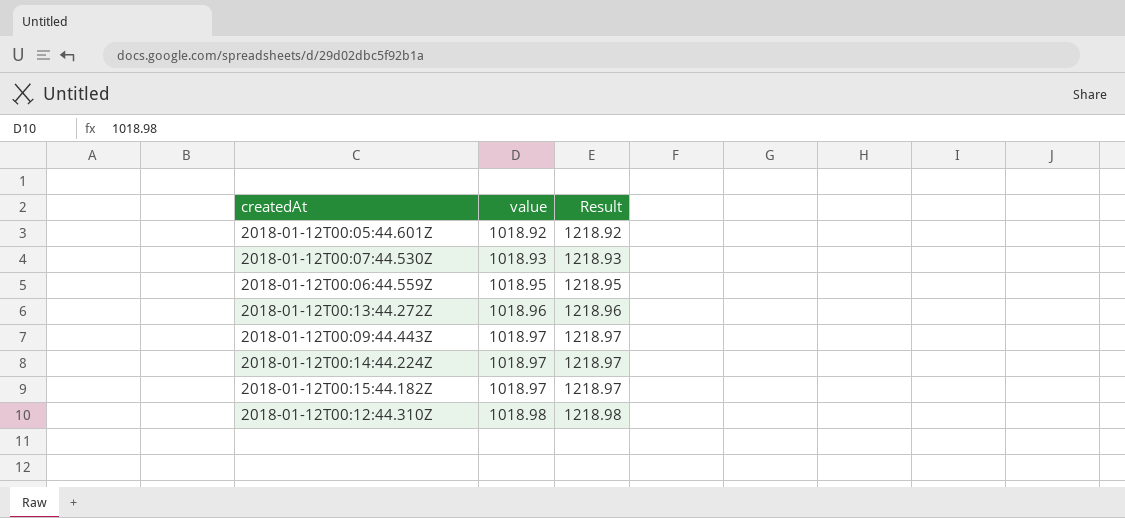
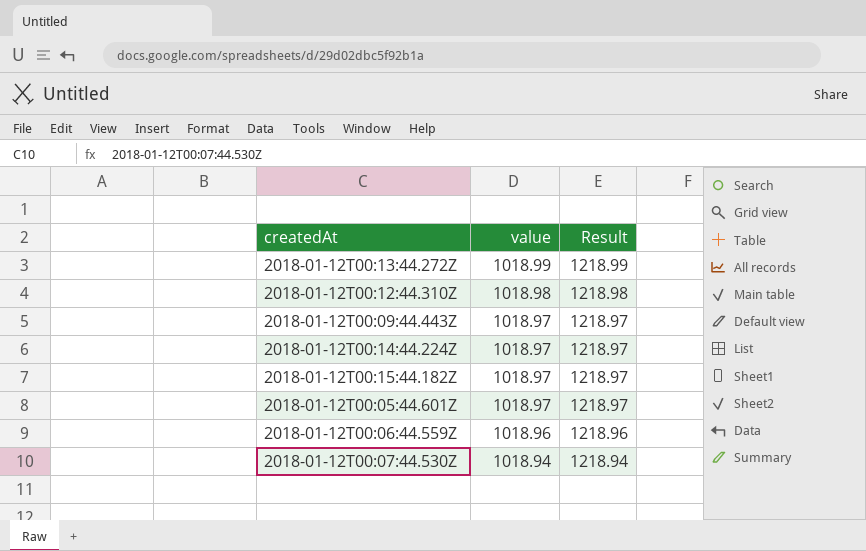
row order: value ascending -> value descending
2018-01-12T00:13:44.272Z | value: 1018.96 -> 1018.99
2018-01-12T00:13:44.272Z | Result: 1218.96 -> 1218.99
2018-01-12T00:05:44.601Z | value: 1018.92 -> 1018.97
2018-01-12T00:05:44.601Z | Result: 1218.92 -> 1218.97
2018-01-12T00:06:44.559Z | value: 1018.95 -> 1018.96
2018-01-12T00:06:44.559Z | Result: 1218.95 -> 1218.96
2018-01-12T00:07:44.530Z | value: 1018.93 -> 1018.94
2018-01-12T00:07:44.530Z | Result: 1218.93 -> 1218.94

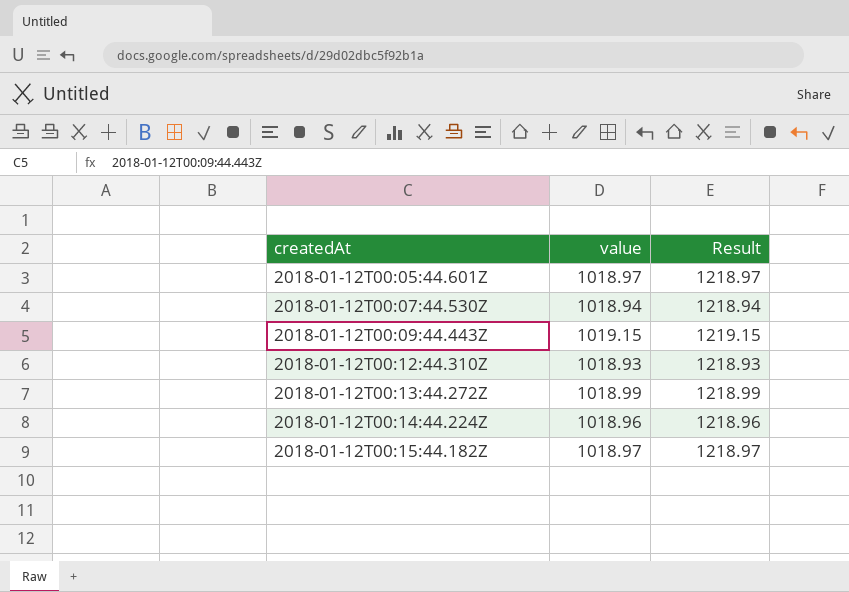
row order: value descending -> createdAt ascending
row 2018-01-12T00:06:44.559Z: 1018.96 | 1218.96 -> none
2018-01-12T00:09:44.443Z | value: 1018.97 -> 1019.15
2018-01-12T00:09:44.443Z | Result: 1218.97 -> 1219.15
2018-01-12T00:12:44.310Z | value: 1018.98 -> 1018.93
2018-01-12T00:12:44.310Z | Result: 1218.98 -> 1218.93
2018-01-12T00:14:44.224Z | value: 1018.97 -> 1018.96
2018-01-12T00:14:44.224Z | Result: 1218.97 -> 1218.96

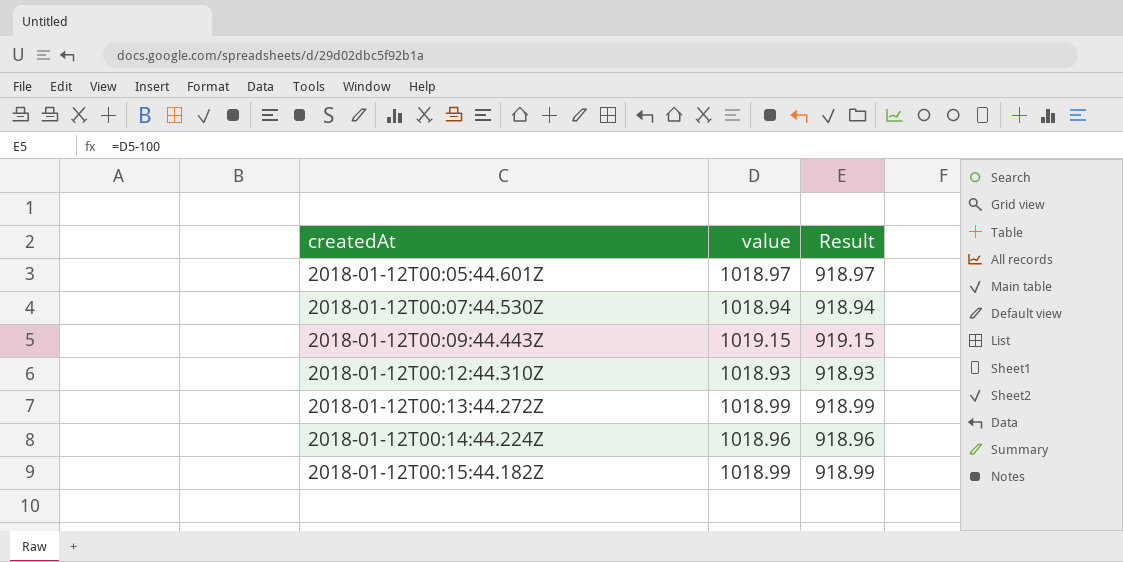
column Result | formula: [value] + 200 -> [value] - 100
2018-01-12T00:15:44.182Z | value: 1018.97 -> 1018.99

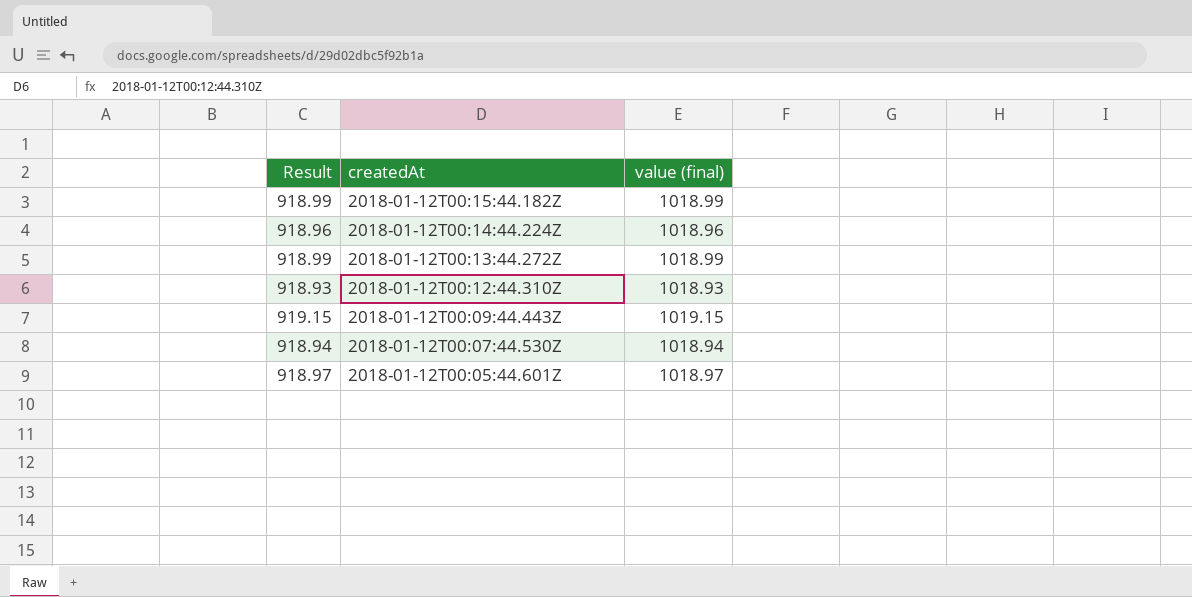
row order: createdAt ascending -> createdAt descending
column Result | position: 3 -> 1
column name: value -> value (final)

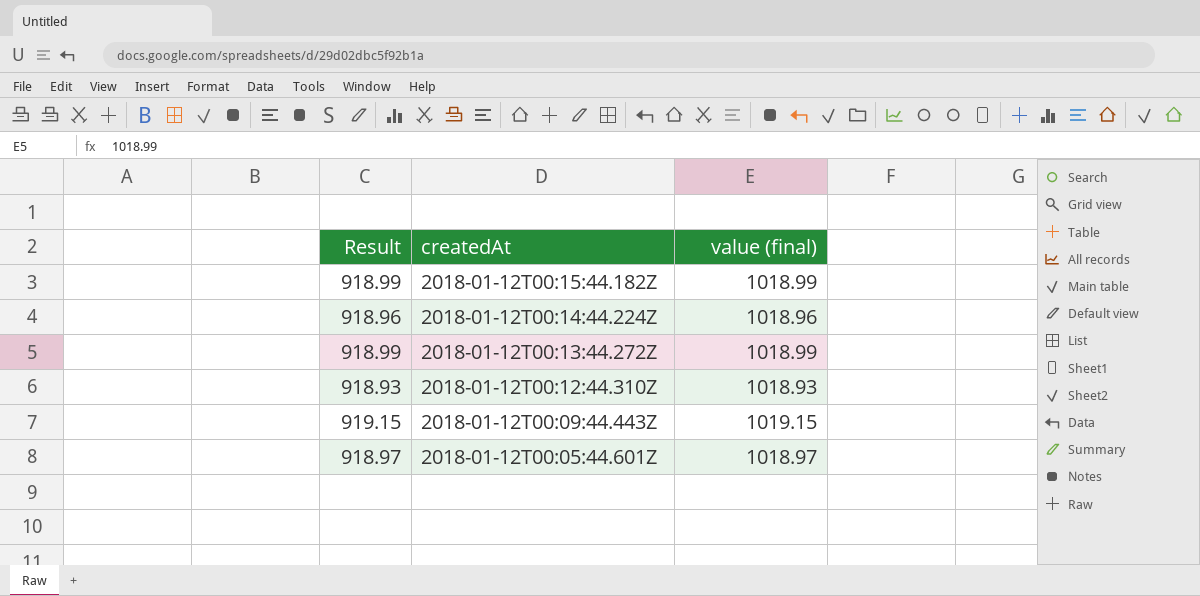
row 2018-01-12T00:07:44.530Z: 918.94 | 1018.94 -> none

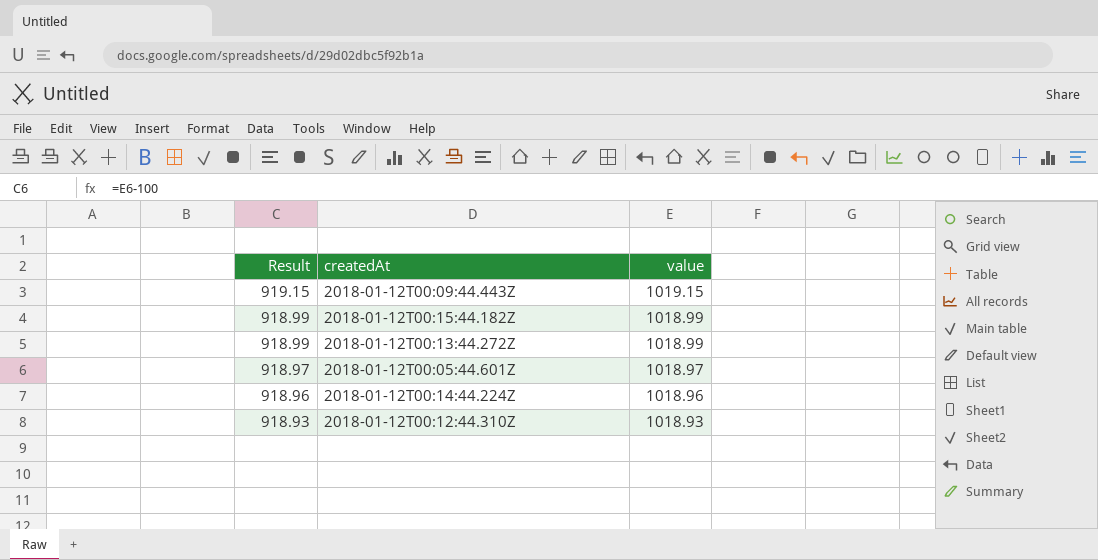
row order: createdAt descending -> Result descending
column name: value (final) -> value

